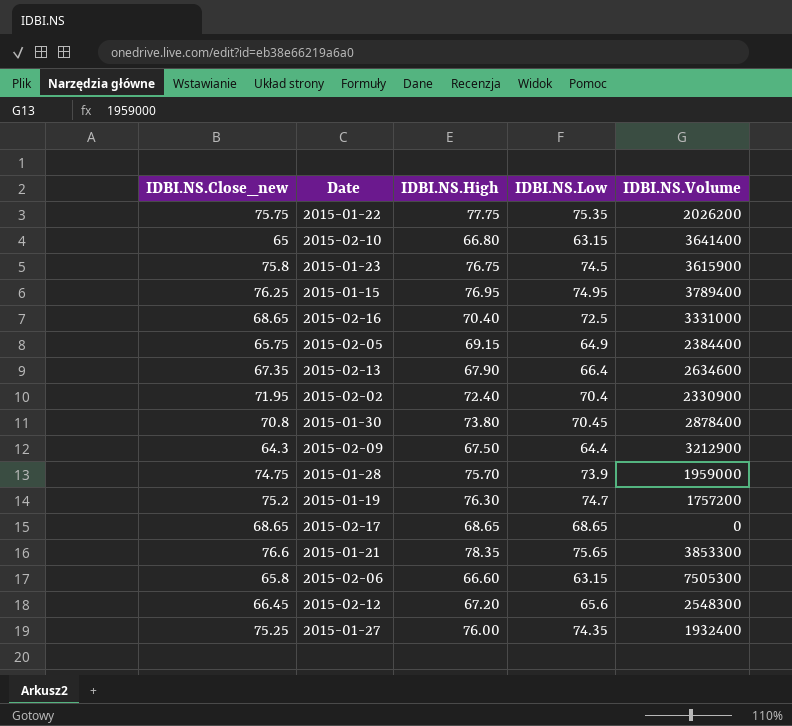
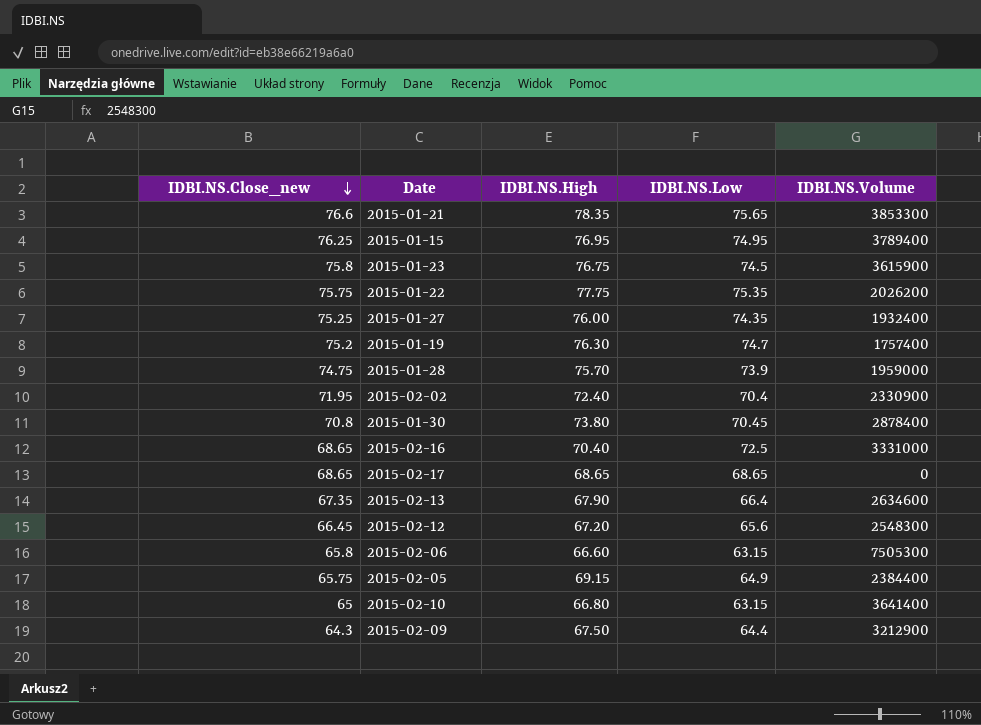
row order: none -> IDBI.NS.Close_new descending
2015-01-19 | IDBI.NS.Volume: 1757200 -> 1757400

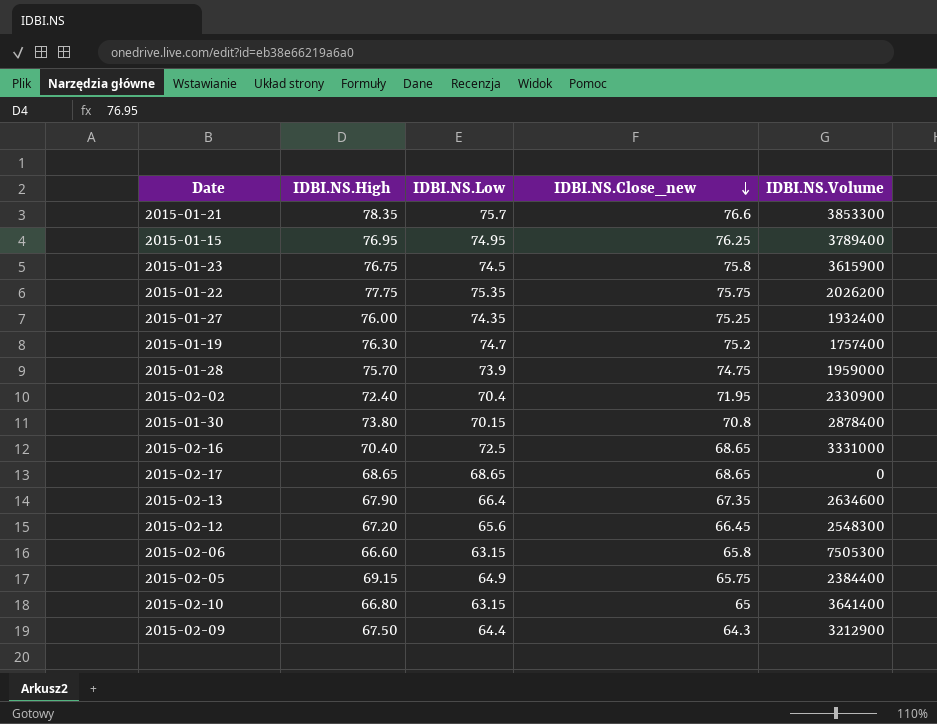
column IDBI.NS.Close_new | position: 1 -> 4
2015-01-21 | IDBI.NS.Low: 75.65 -> 75.7
2015-01-30 | IDBI.NS.Low: 70.45 -> 70.15

